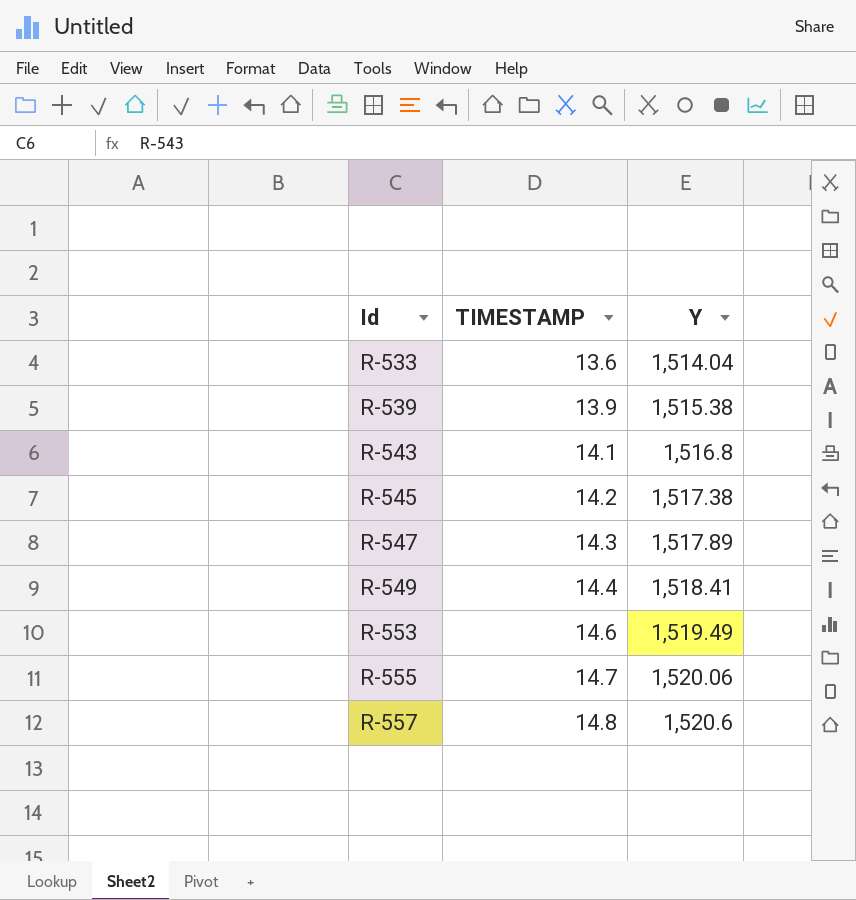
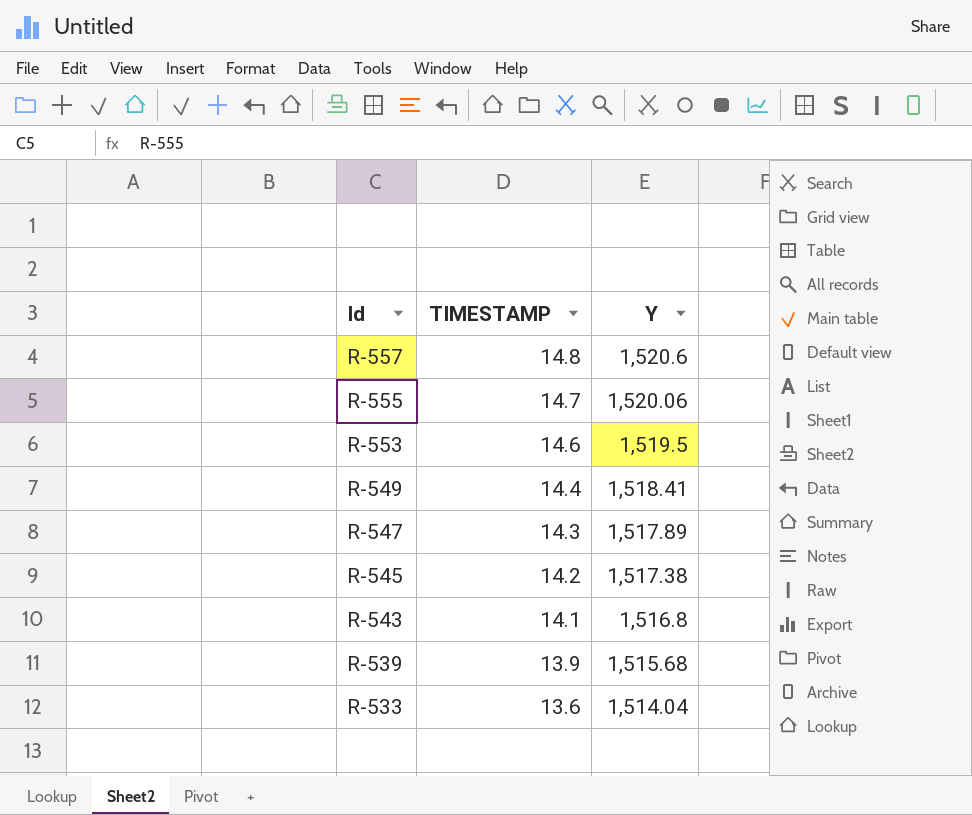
row order: Id ascending -> Id descending
R-553 | Y: 1,519.49 -> 1,519.5
R-539 | Y: 1,515.38 -> 1,515.68

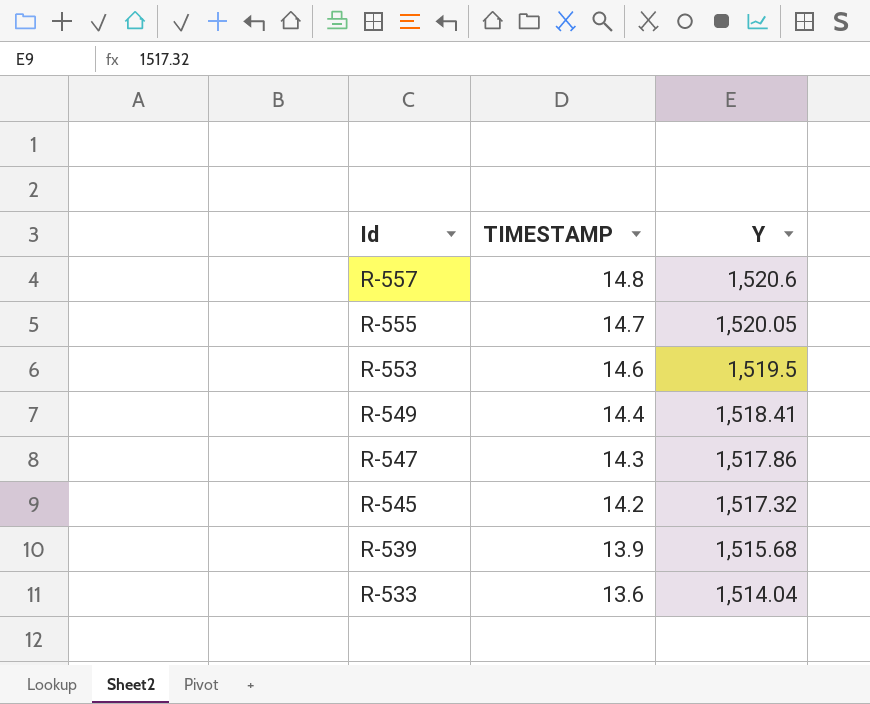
row R-543: 14.1 | 1,516.8 -> none
R-555 | Y: 1,520.06 -> 1,520.05
R-547 | Y: 1,517.89 -> 1,517.86
R-545 | Y: 1,517.38 -> 1,517.32

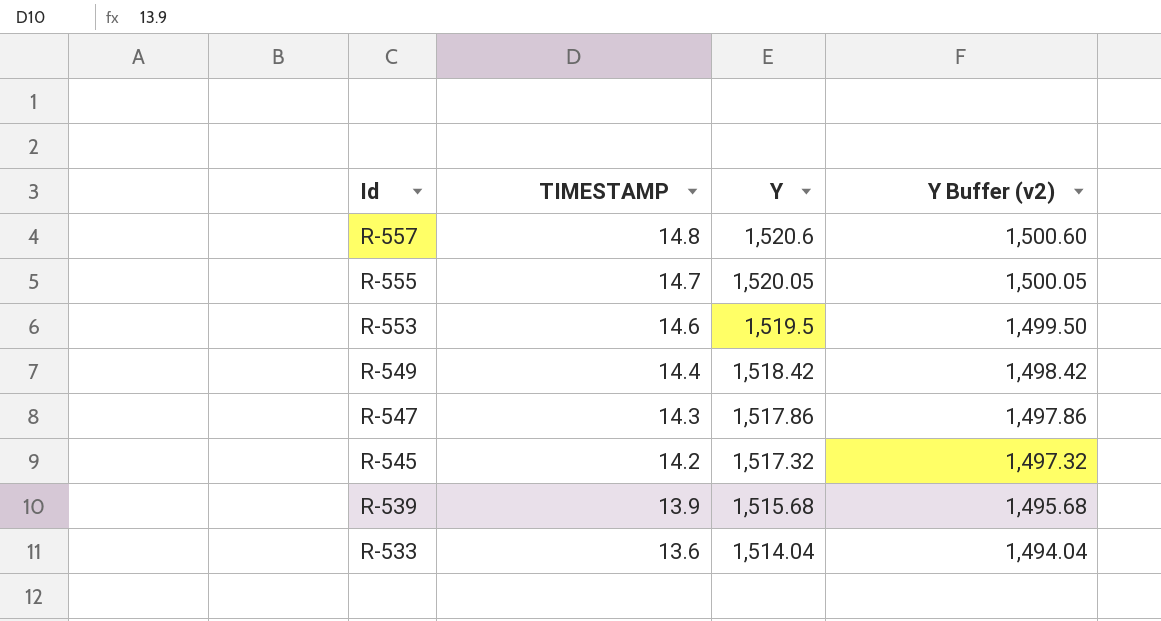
column Y Buffer (v2) | formula: none -> [Y] - 20
R-549 | Y: 1,518.41 -> 1,518.42

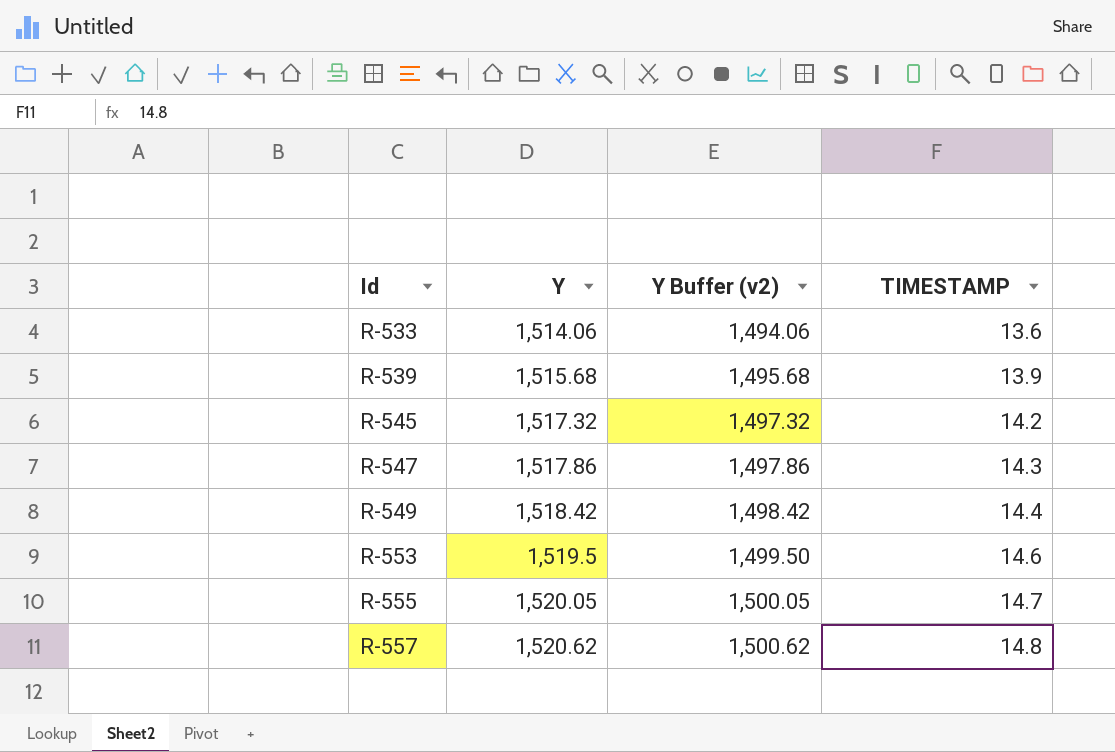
row order: Id descending -> Id ascending
column TIMESTAMP | position: 2 -> 4
R-533 | Y: 1,514.04 -> 1,514.06
R-533 | Y Buffer (v2): 1,494.04 -> 1,494.06
R-557 | Y: 1,520.6 -> 1,520.62
R-557 | Y Buffer (v2): 1,500.60 -> 1,500.62

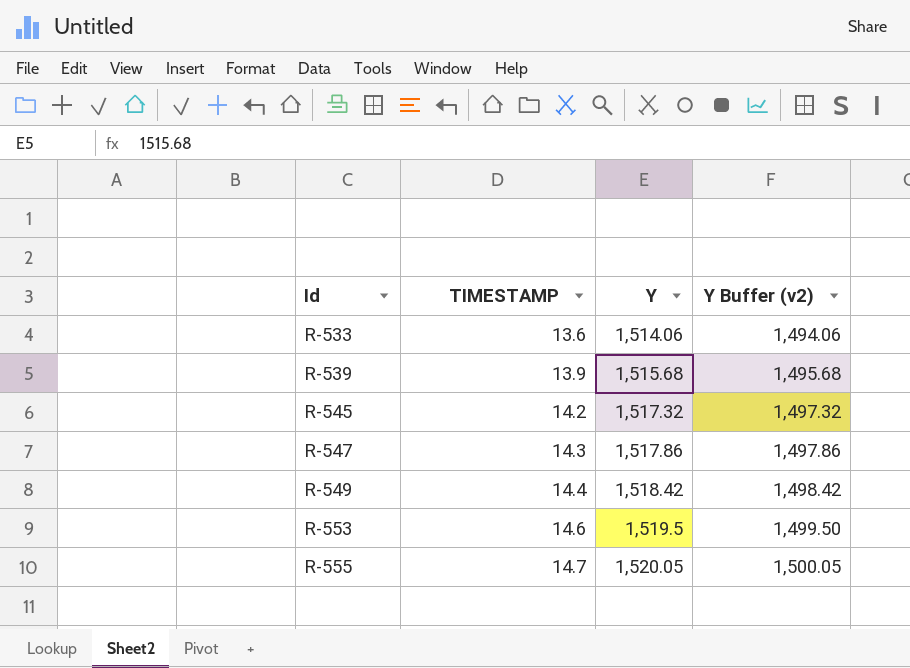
column TIMESTAMP | position: 4 -> 2
row R-557: 1,520.62 | 1,500.62 | 14.8 -> none

